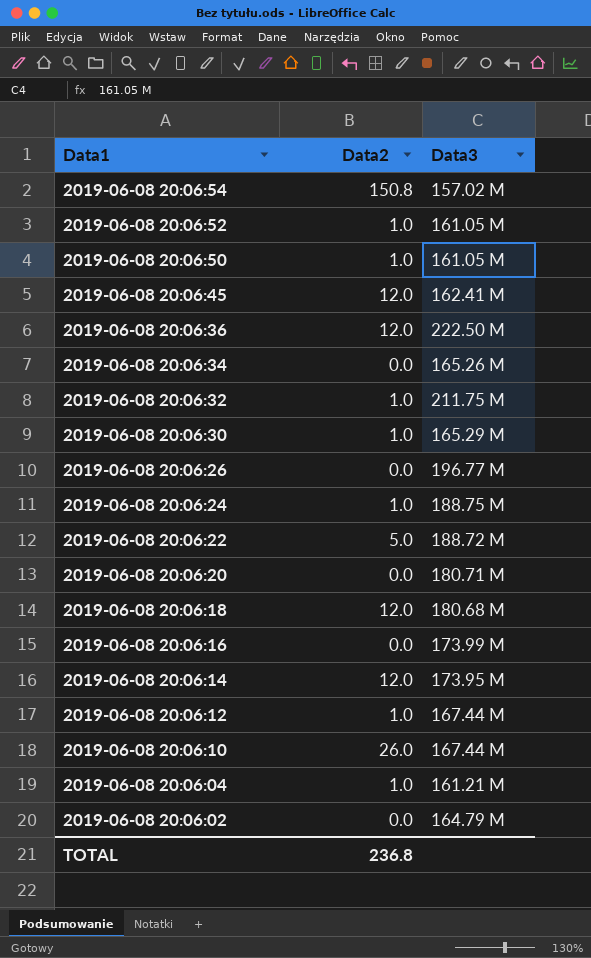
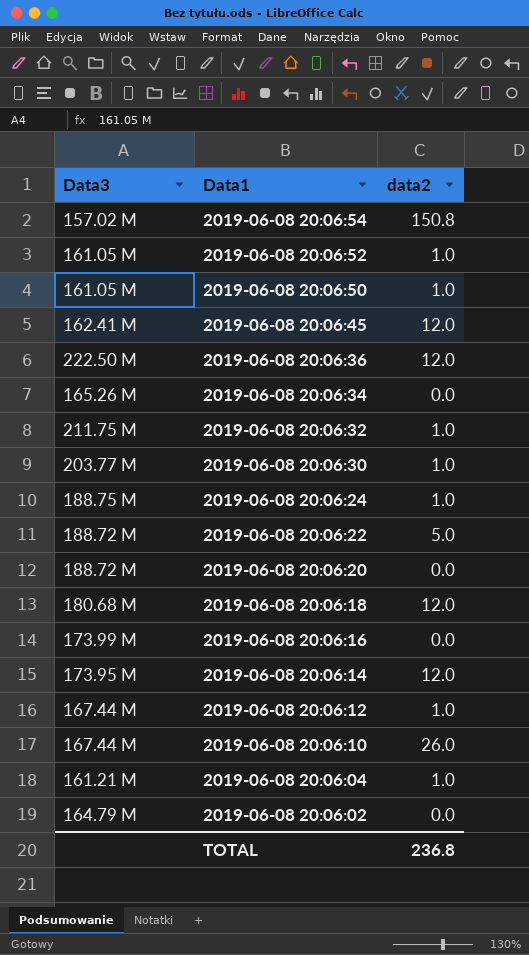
column Data3 | position: 3 -> 1
column name: Data2 -> data2
row 2019-06-08 20:06:26: 0.0 | 196.77 M -> none
2019-06-08 20:06:30 | Data3: 165.29 M -> 203.77 M
2019-06-08 20:06:20 | Data3: 180.71 M -> 188.72 M

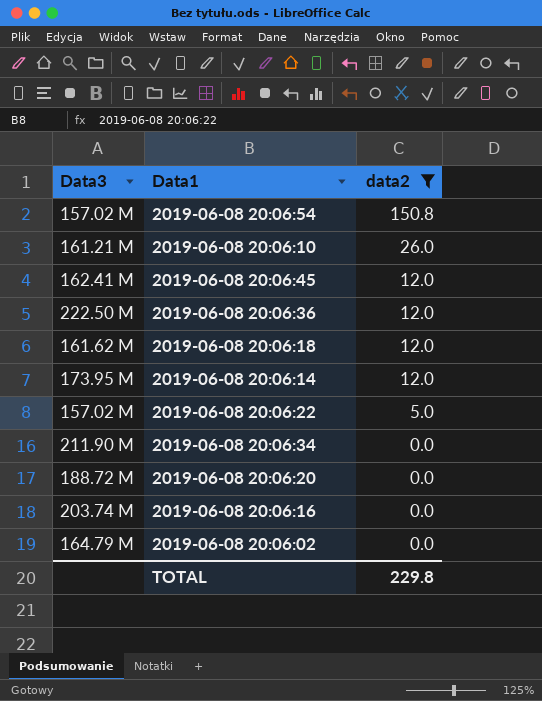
filter: none -> data2 != 1.0
row order: Data1 descending -> data2 descending
2019-06-08 20:06:10 | Data3: 167.44 M -> 161.21 M
2019-06-08 20:06:18 | Data3: 180.68 M -> 161.62 M
2019-06-08 20:06:22 | Data3: 188.72 M -> 157.02 M
2019-06-08 20:06:34 | Data3: 165.26 M -> 211.90 M
2019-06-08 20:06:16 | Data3: 173.99 M -> 203.74 M
TOTAL | data2: 236.8 -> 229.8

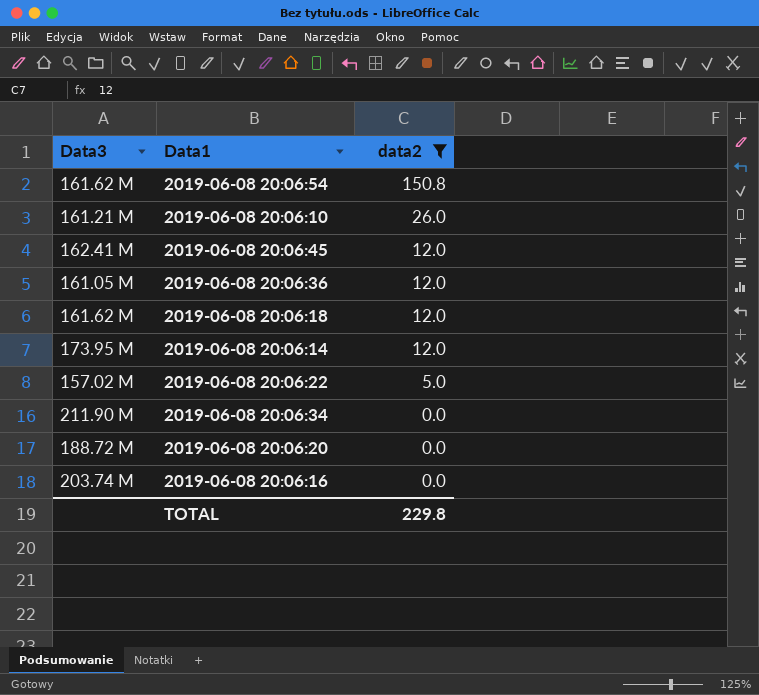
row 2019-06-08 20:06:02: 164.79 M | 0.0 -> none
2019-06-08 20:06:54 | Data3: 157.02 M -> 161.62 M
2019-06-08 20:06:36 | Data3: 222.50 M -> 161.05 M

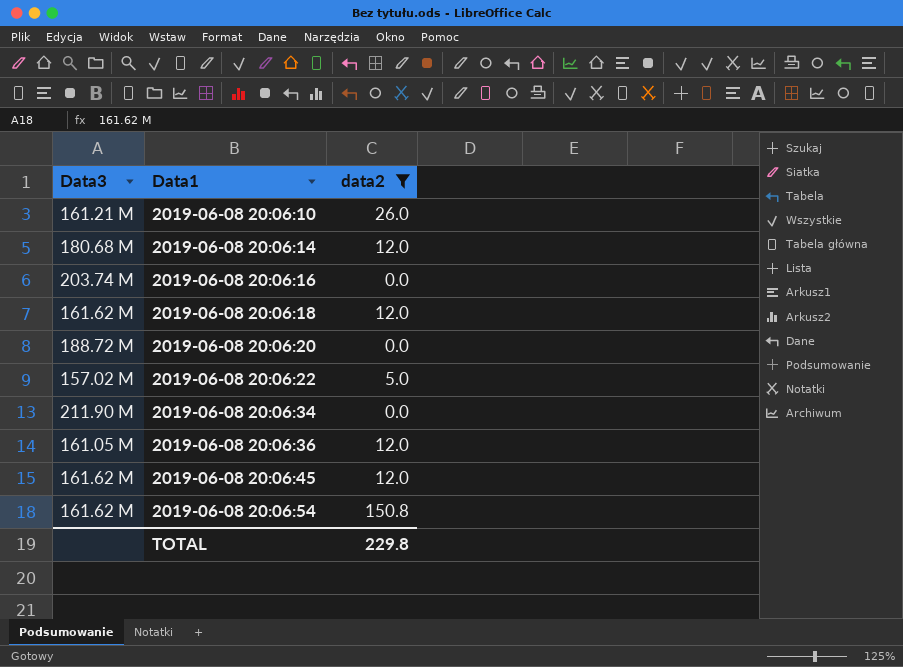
row order: data2 descending -> Data1 ascending
2019-06-08 20:06:14 | Data3: 173.95 M -> 180.68 M
2019-06-08 20:06:45 | Data3: 162.41 M -> 161.62 M

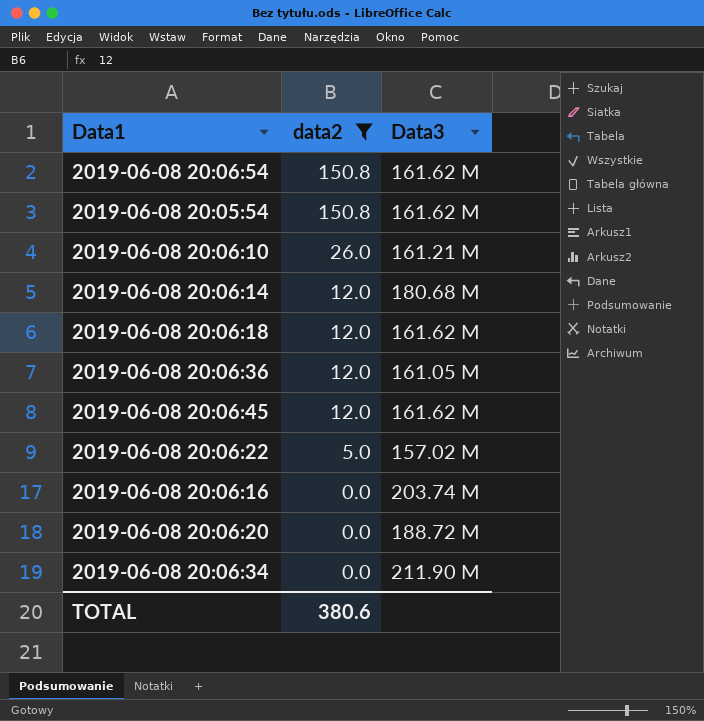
row order: Data1 ascending -> data2 descending
column Data3 | position: 1 -> 3
row 2019-06-08 20:05:54: none -> 150.8 | 161.62 M
TOTAL | data2: 229.8 -> 380.6

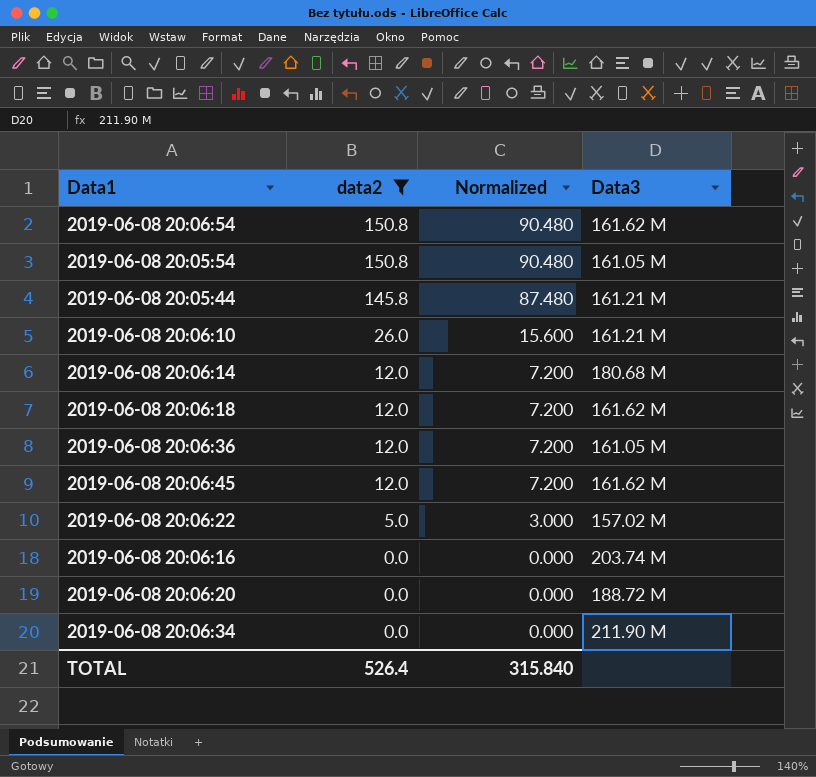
column Normalized | formula: none -> [data2] * 0.6
2019-06-08 20:05:54 | Data3: 161.62 M -> 161.05 M
row 2019-06-08 20:05:44: none -> 145.8 | 87.480 | 161.21 M
TOTAL | data2: 380.6 -> 526.4

